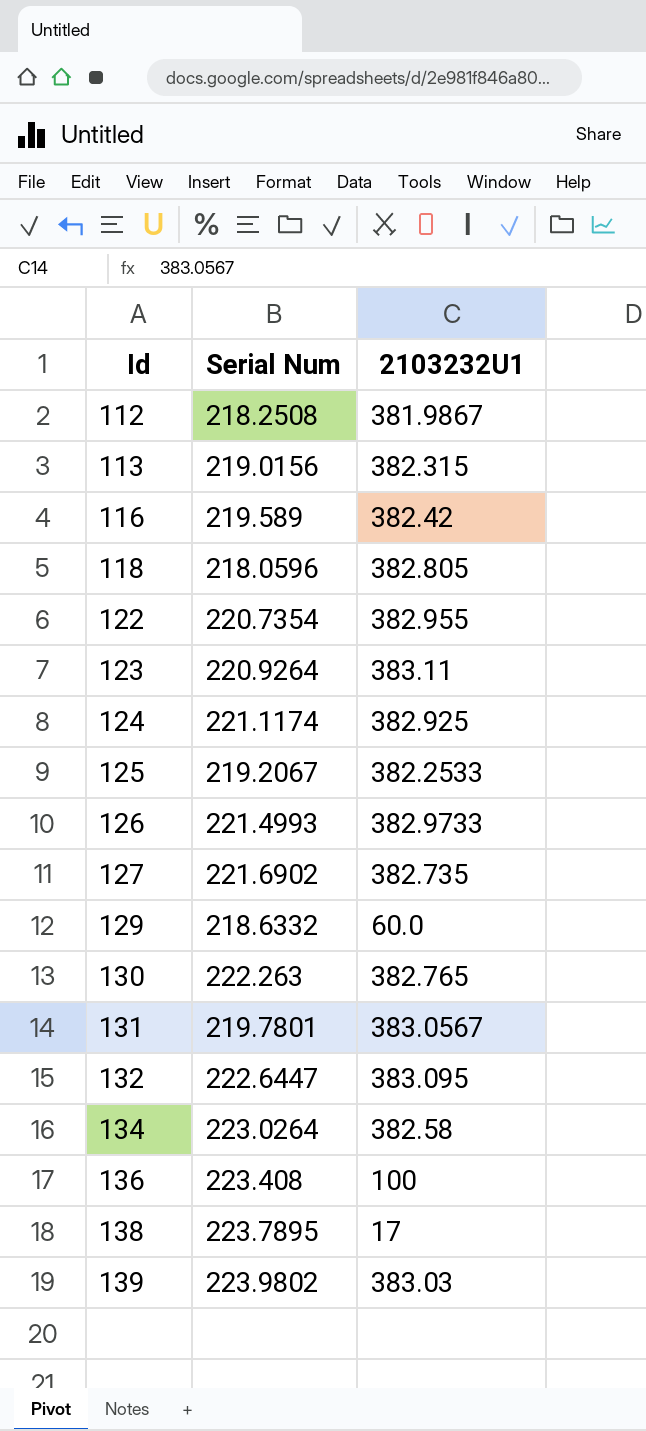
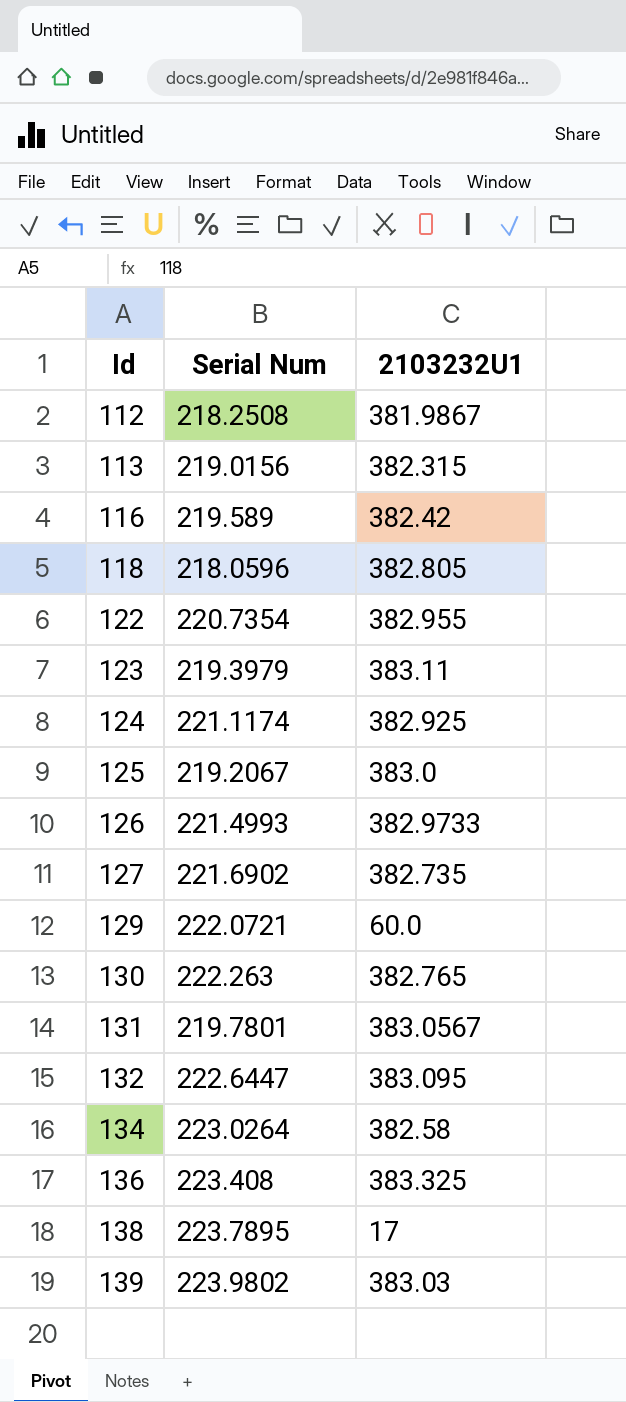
123 | Serial Num: 220.9264 -> 219.3979
125 | 2103232U1: 382.2533 -> 383.0
129 | Serial Num: 218.6332 -> 222.0721
136 | 2103232U1: 100 -> 383.325

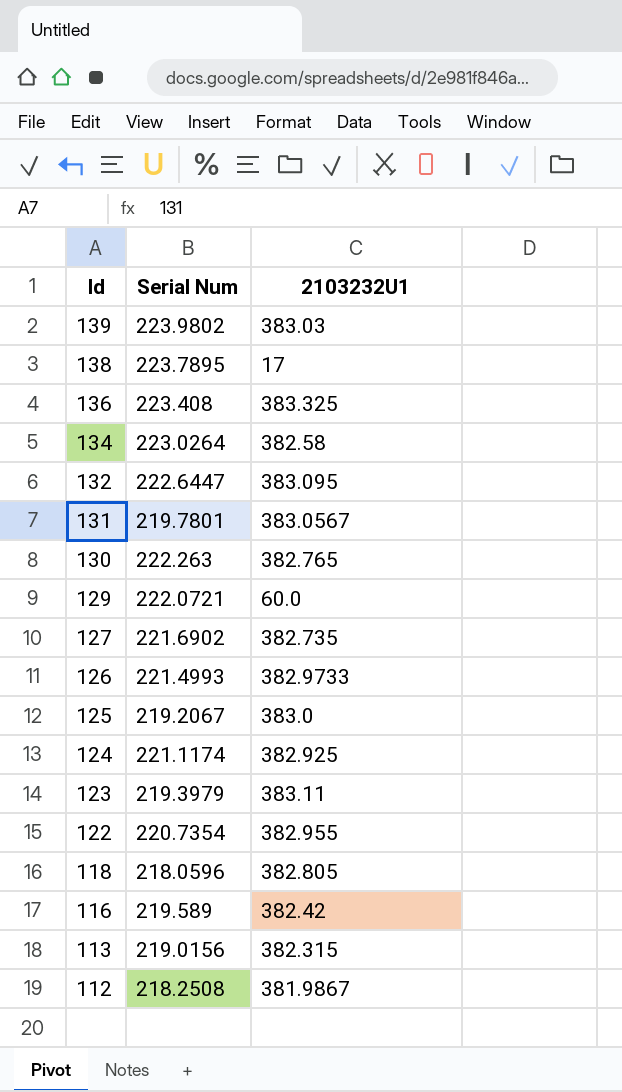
row order: Id ascending -> Id descending

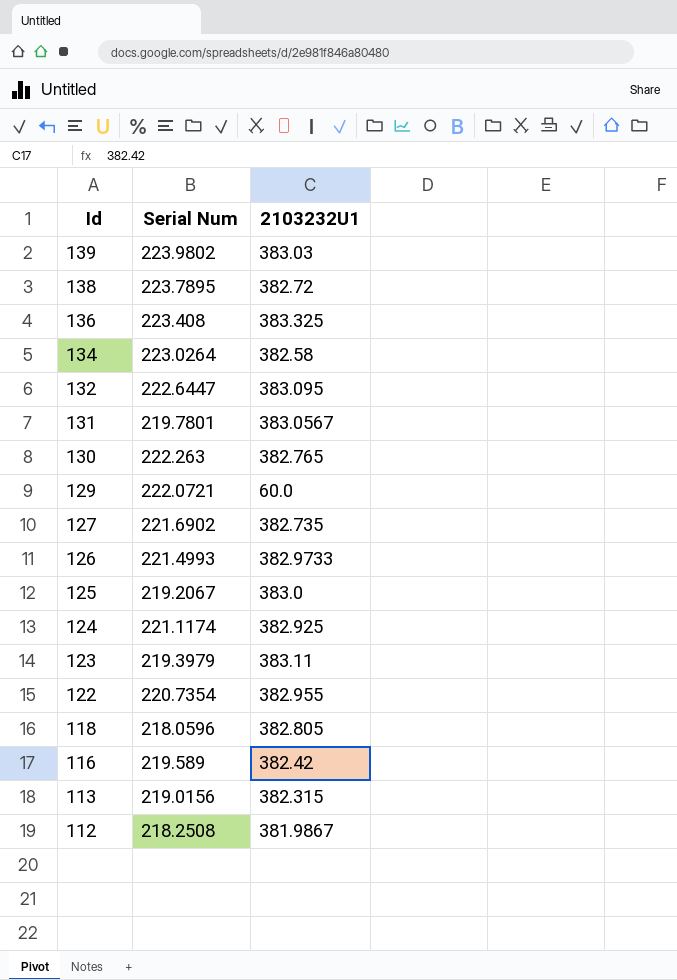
138 | 2103232U1: 17 -> 382.72

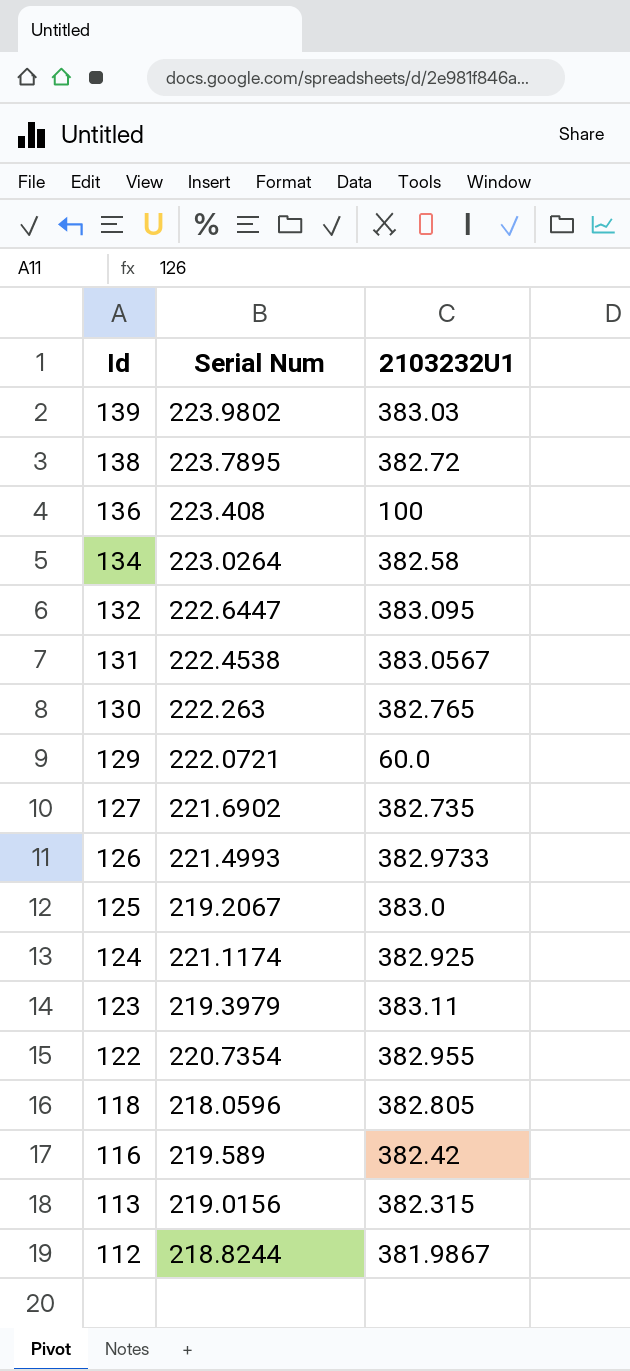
136 | 2103232U1: 383.325 -> 100
131 | Serial Num: 219.7801 -> 222.4538
112 | Serial Num: 218.2508 -> 218.8244

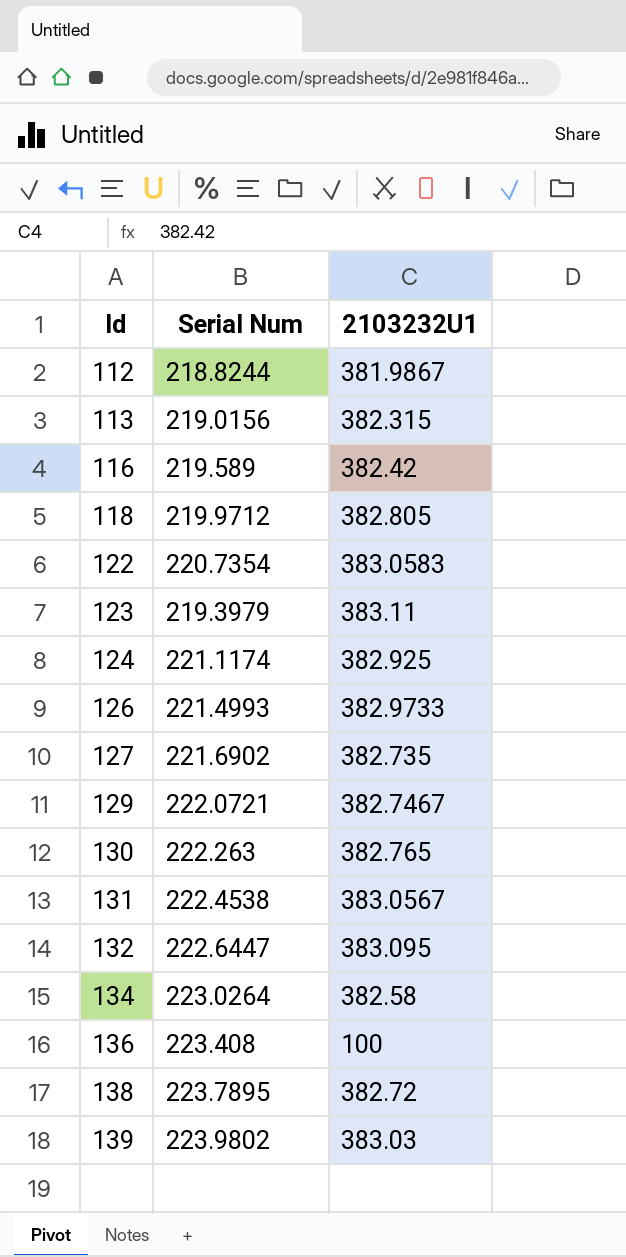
row order: Id descending -> Id ascending
row 125: 219.2067 | 383.0 -> none
118 | Serial Num: 218.0596 -> 219.9712
122 | 2103232U1: 382.955 -> 383.0583
129 | 2103232U1: 60.0 -> 382.7467

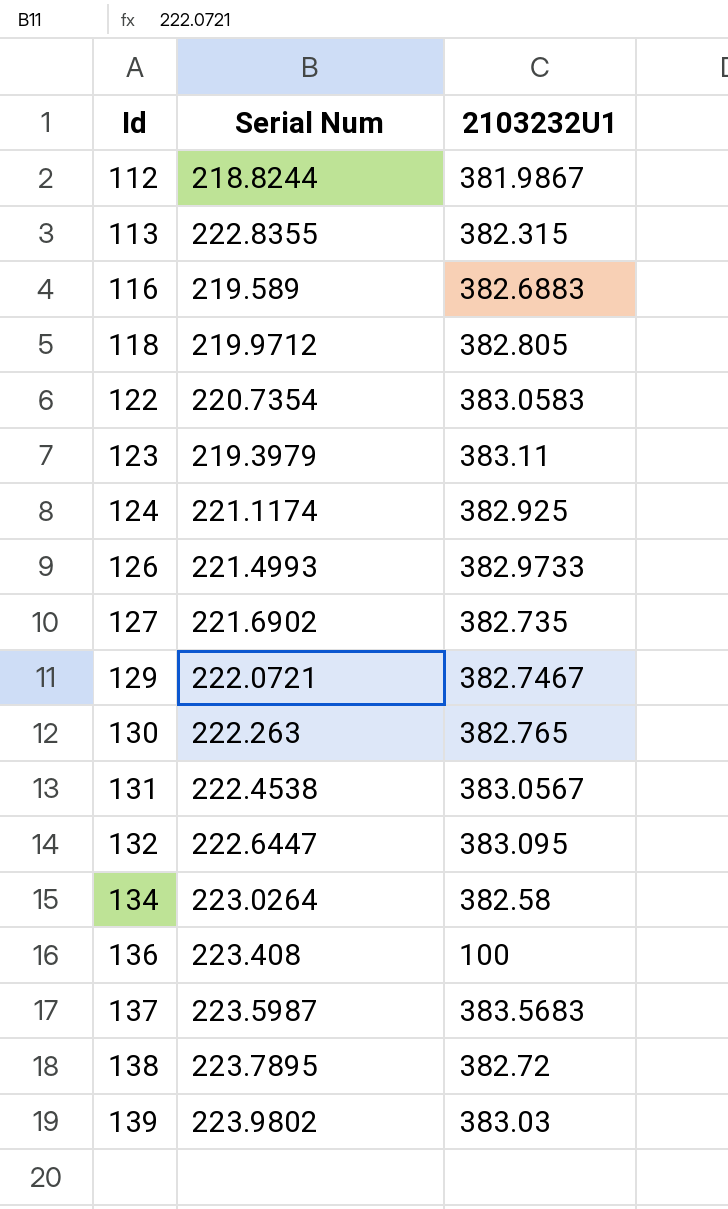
113 | Serial Num: 219.0156 -> 222.8355
116 | 2103232U1: 382.42 -> 382.6883
row 137: none -> 223.5987 | 383.5683

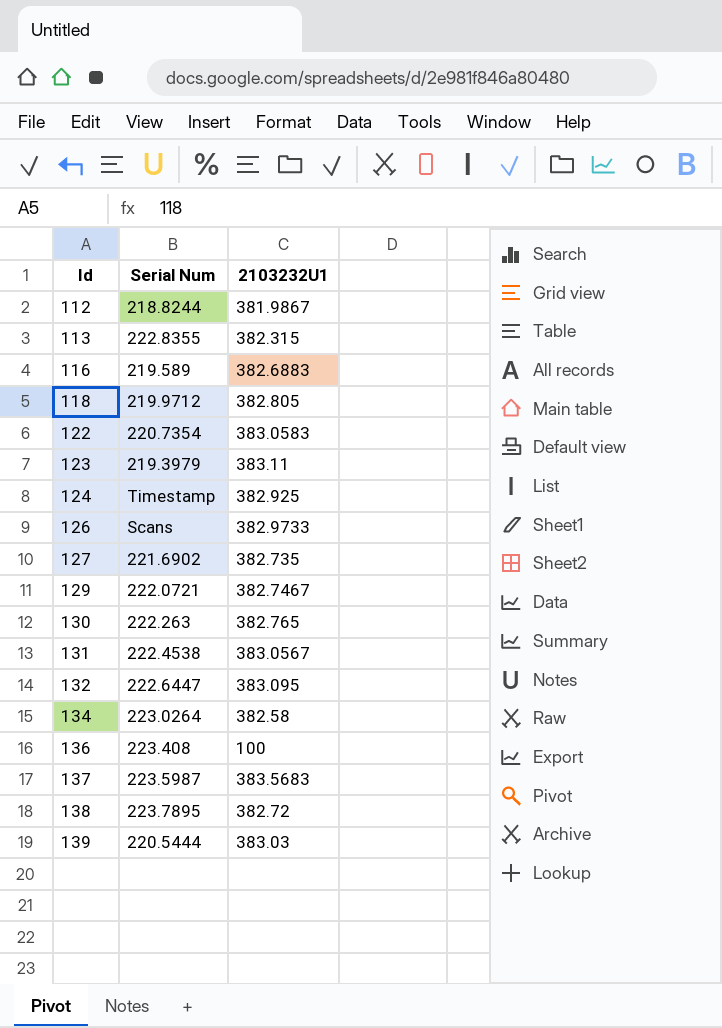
124 | Serial Num: 221.1174 -> Timestamp
126 | Serial Num: 221.4993 -> Scans
139 | Serial Num: 223.9802 -> 220.5444

